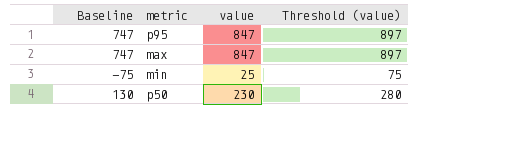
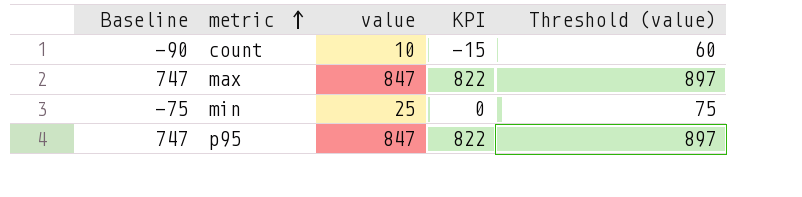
row order: none -> metric ascending
column KPI | formula: none -> [value] - 25
row p50: 130 | 230 | 280 -> none
row count: none -> -90 | 10 | -15 | 60

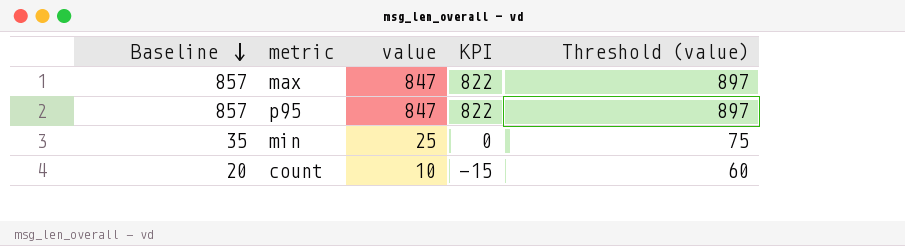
row order: metric ascending -> Baseline descending
column Baseline | formula: [value] - 100 -> [value] + 10

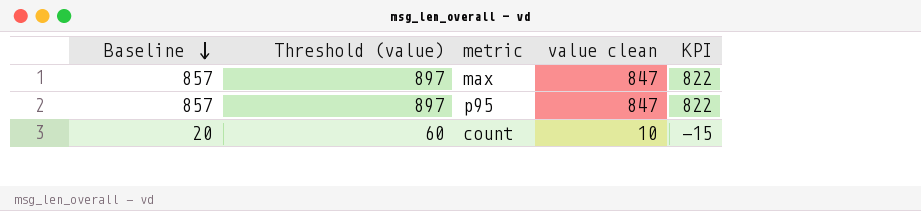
column Threshold (value) | position: 5 -> 2
column name: value -> value clean
row min: 35 | 25 | 0 | 75 -> none

